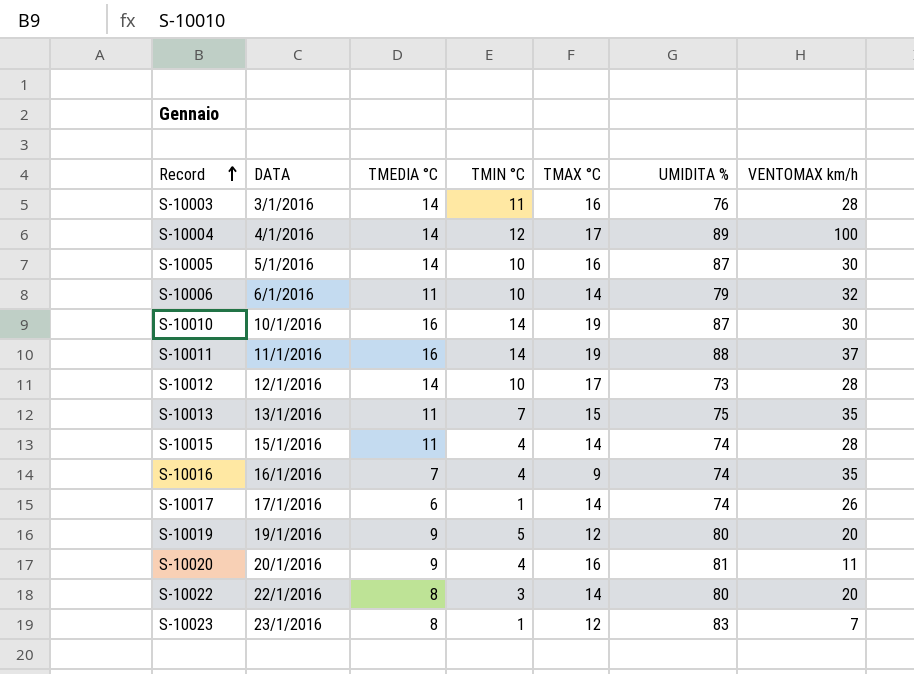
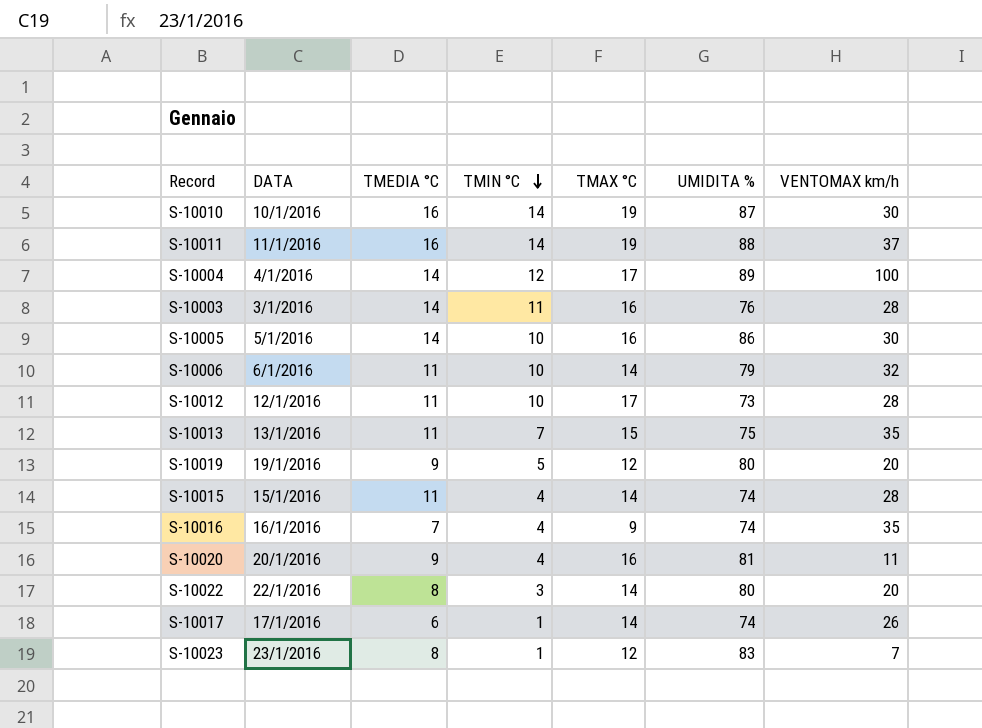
row order: Record ascending -> TMIN °C descending
S-10005 | UMIDITA %: 87 -> 86
S-10012 | TMEDIA °C: 14 -> 11

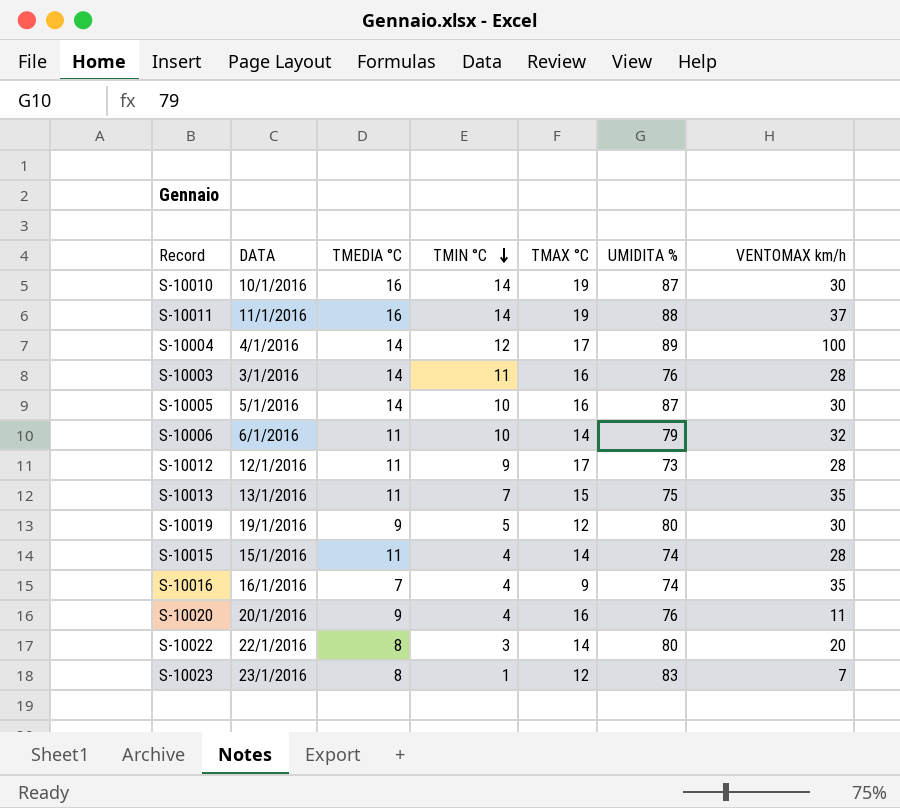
row S-10017: 17/1/2016 | 6 | 1 | 14 | 74 | 26 -> none
S-10005 | UMIDITA %: 86 -> 87
S-10012 | TMIN °C: 10 -> 9
S-10019 | VENTOMAX km/h: 20 -> 30
S-10020 | UMIDITA %: 81 -> 76

